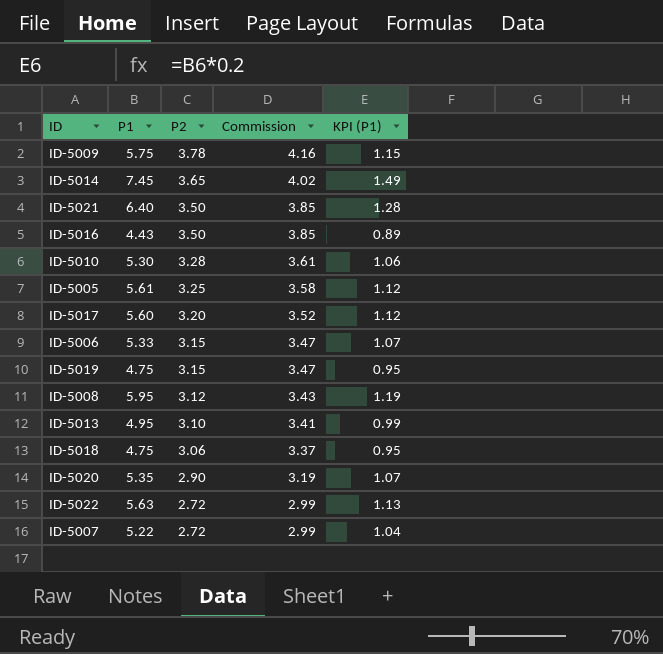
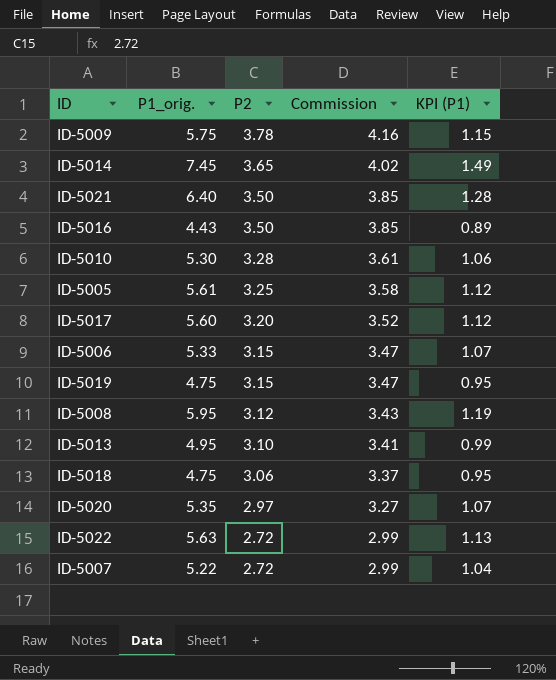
column name: P1 -> P1_orig.
ID-5020 | P2: 2.90 -> 2.97
ID-5020 | Commission: 3.19 -> 3.27

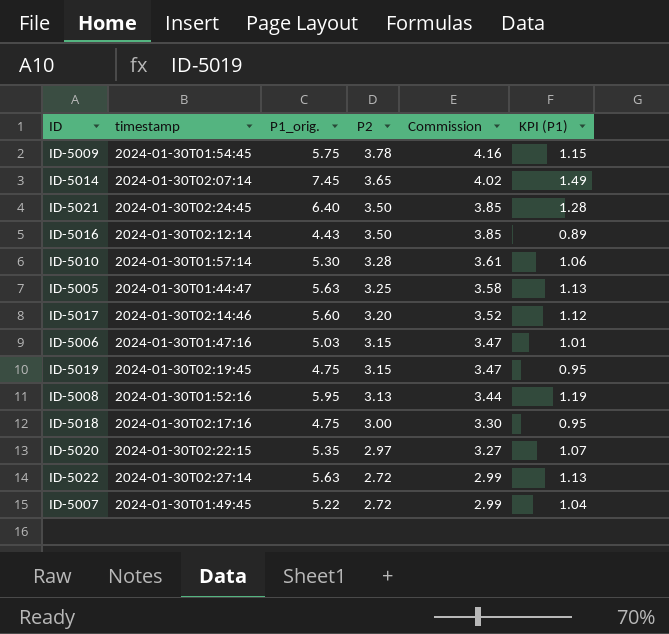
column timestamp | position: none -> 2
row ID-5013: 4.95 | 3.10 | 3.41 | 0.99 -> none
ID-5005 | P1_orig.: 5.61 -> 5.63
ID-5005 | KPI (P1): 1.12 -> 1.13
ID-5006 | P1_orig.: 5.33 -> 5.03
ID-5006 | KPI (P1): 1.07 -> 1.01
ID-5008 | P2: 3.12 -> 3.13
ID-5008 | Commission: 3.43 -> 3.44
ID-5018 | P2: 3.06 -> 3.00
ID-5018 | Commission: 3.37 -> 3.30

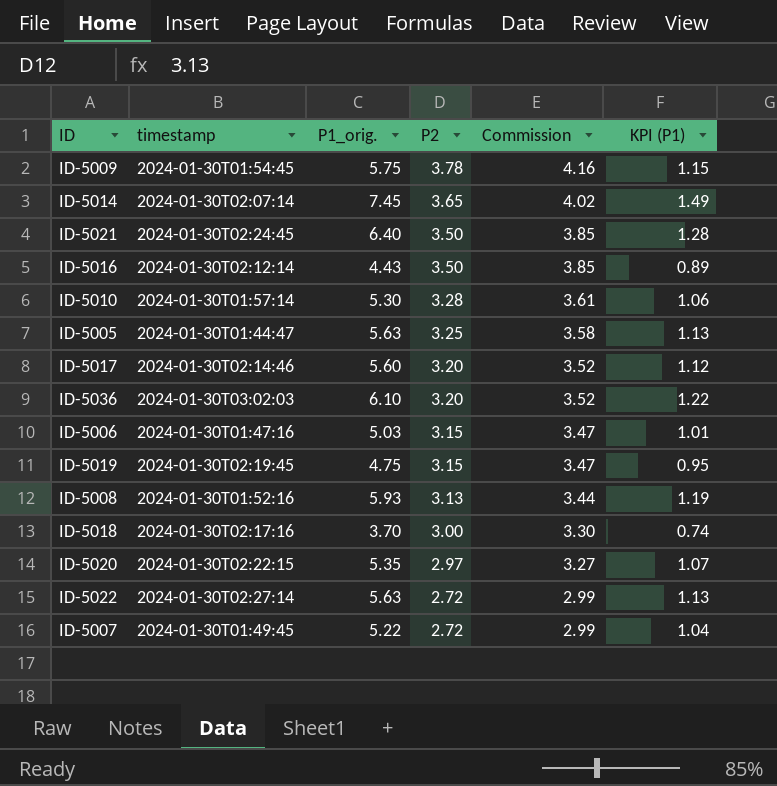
row ID-5036: none -> 2024-01-30T03:02:03 | 6.10 | 3.20 | 3.52 | 1.22
ID-5008 | P1_orig.: 5.95 -> 5.93
ID-5018 | P1_orig.: 4.75 -> 3.70
ID-5018 | KPI (P1): 0.95 -> 0.74

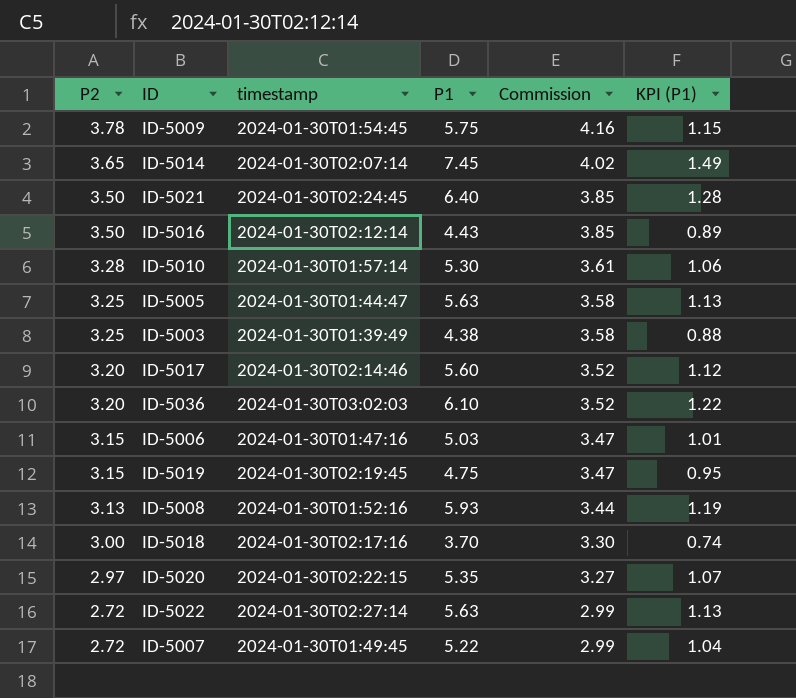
column P2 | position: 4 -> 1
column name: P1_orig. -> P1
row ID-5003: none -> 3.25 | 2024-01-30T01:39:49 | 4.38 | 3.58 | 0.88

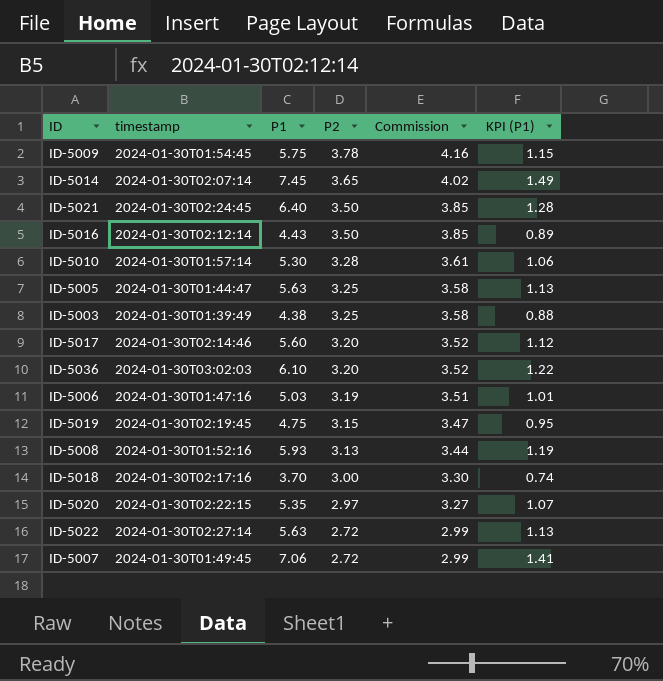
column P2 | position: 1 -> 4
ID-5006 | P2: 3.15 -> 3.19
ID-5006 | Commission: 3.47 -> 3.51
ID-5007 | P1: 5.22 -> 7.06
ID-5007 | KPI (P1): 1.04 -> 1.41

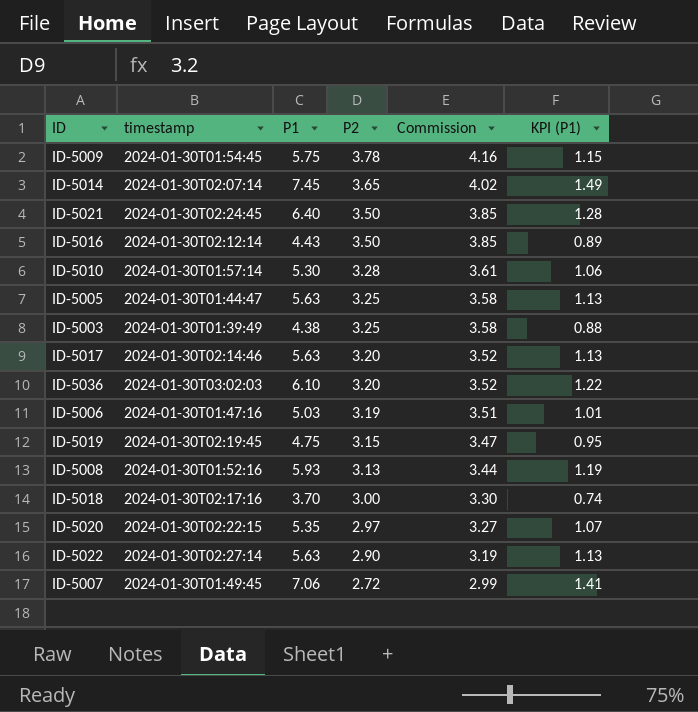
ID-5017 | P1: 5.60 -> 5.63
ID-5017 | KPI (P1): 1.12 -> 1.13
ID-5022 | P2: 2.72 -> 2.90
ID-5022 | Commission: 2.99 -> 3.19

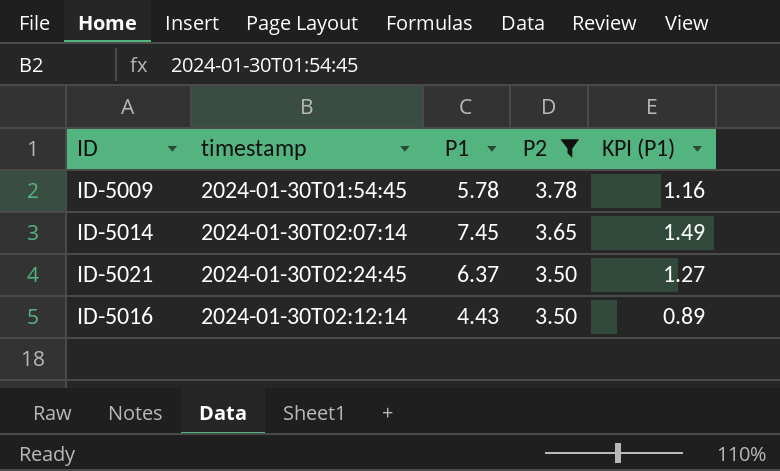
filter: none -> P2 >= 3.50
column Commission | formula: [P2] * 1.1 -> none
ID-5009 | P1: 5.75 -> 5.78
ID-5009 | KPI (P1): 1.15 -> 1.16
ID-5021 | P1: 6.40 -> 6.37
ID-5021 | KPI (P1): 1.28 -> 1.27

